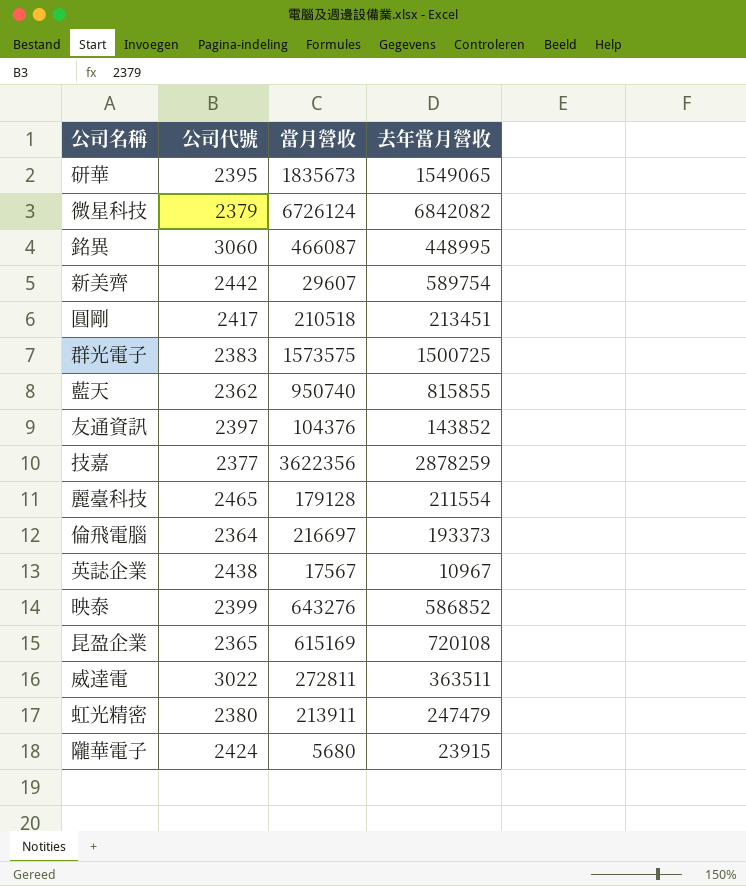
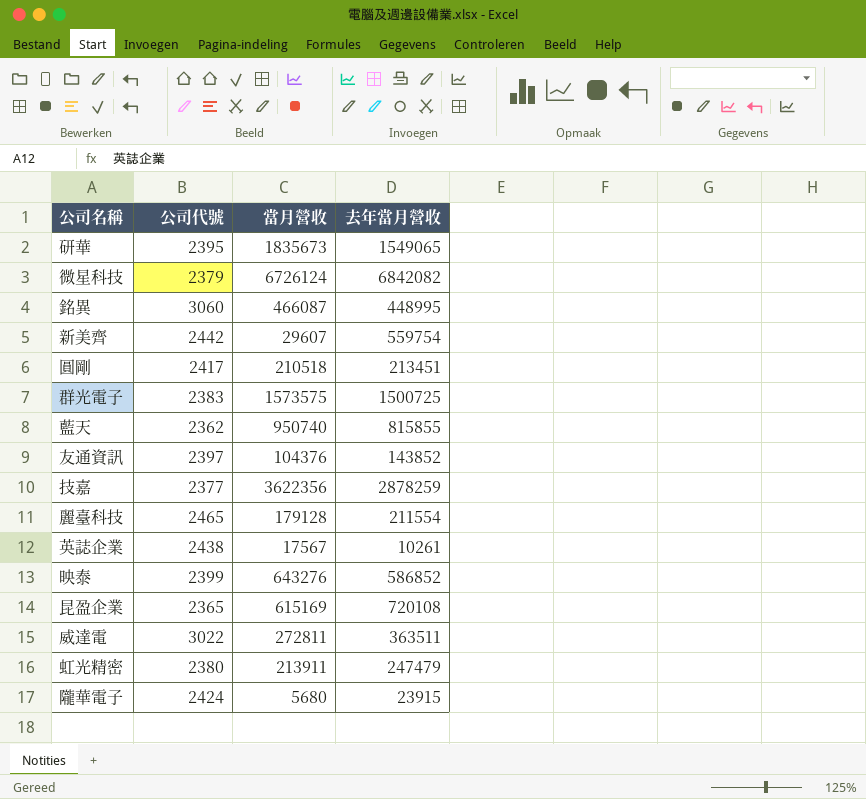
row 倫飛電腦: 2364 | 216697 | 193373 -> none
新美齊 | 去年當月營收: 589754 -> 559754
英誌企業 | 去年當月營收: 10967 -> 10261

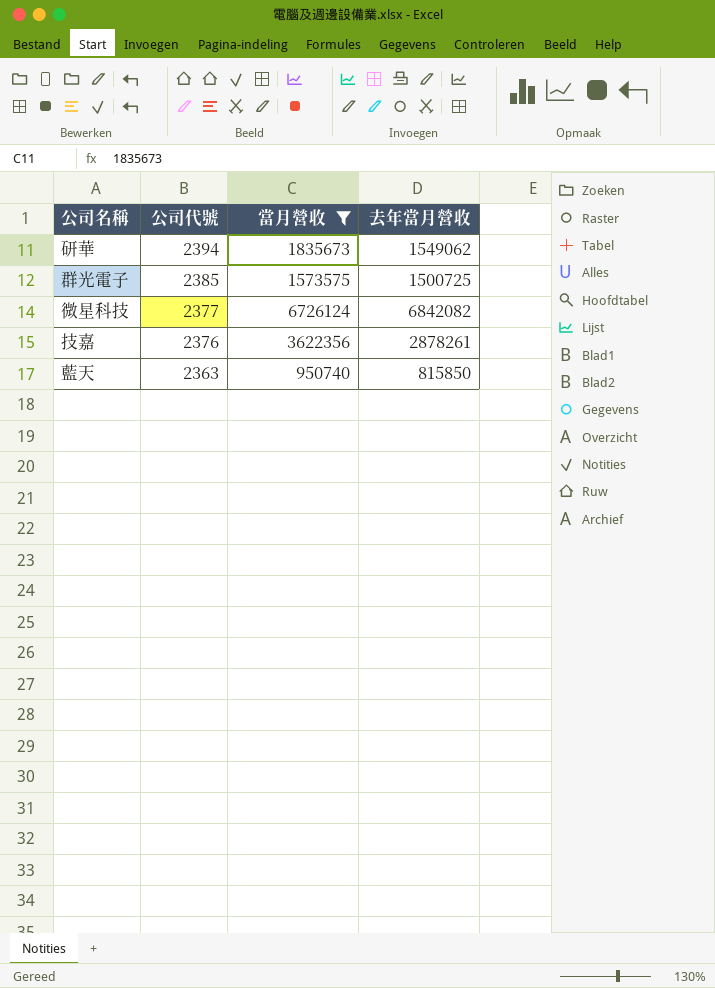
filter: none -> 當月營收 >= 950740
row order: none -> 公司代號 descending
研華 | 公司代號: 2395 -> 2394
研華 | 去年當月營收: 1549065 -> 1549062
群光電子 | 公司代號: 2383 -> 2385
微星科技 | 公司代號: 2379 -> 2377
技嘉 | 公司代號: 2377 -> 2376
技嘉 | 去年當月營收: 2878259 -> 2878261
藍天 | 公司代號: 2362 -> 2363
藍天 | 去年當月營收: 815855 -> 815850

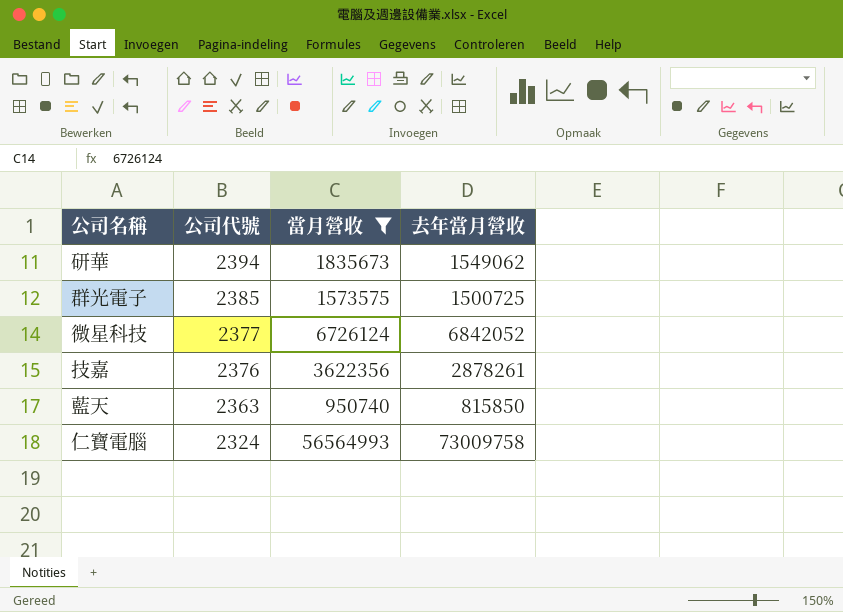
微星科技 | 去年當月營收: 6842082 -> 6842052
row 仁寶電腦: none -> 2324 | 56564993 | 73009758

